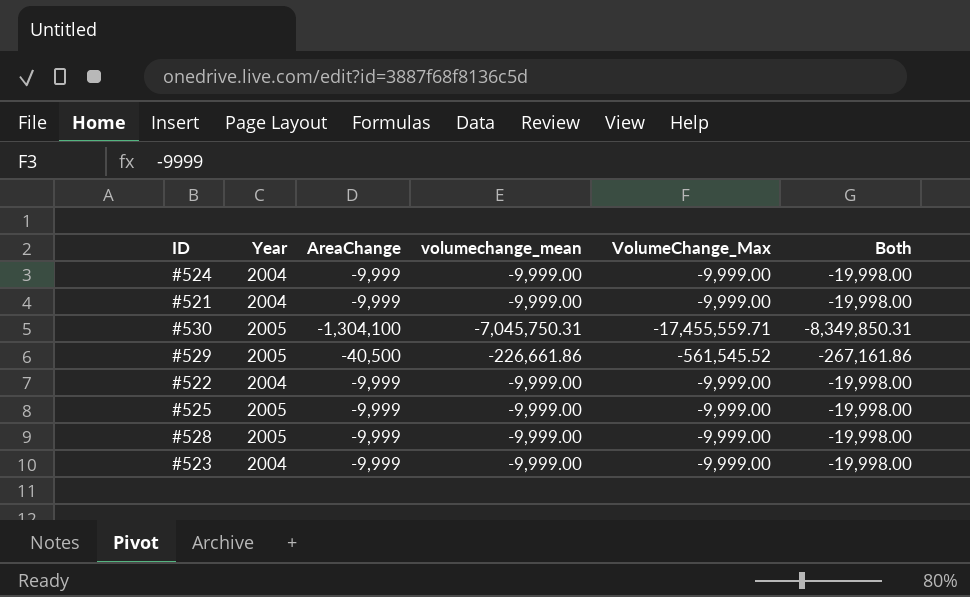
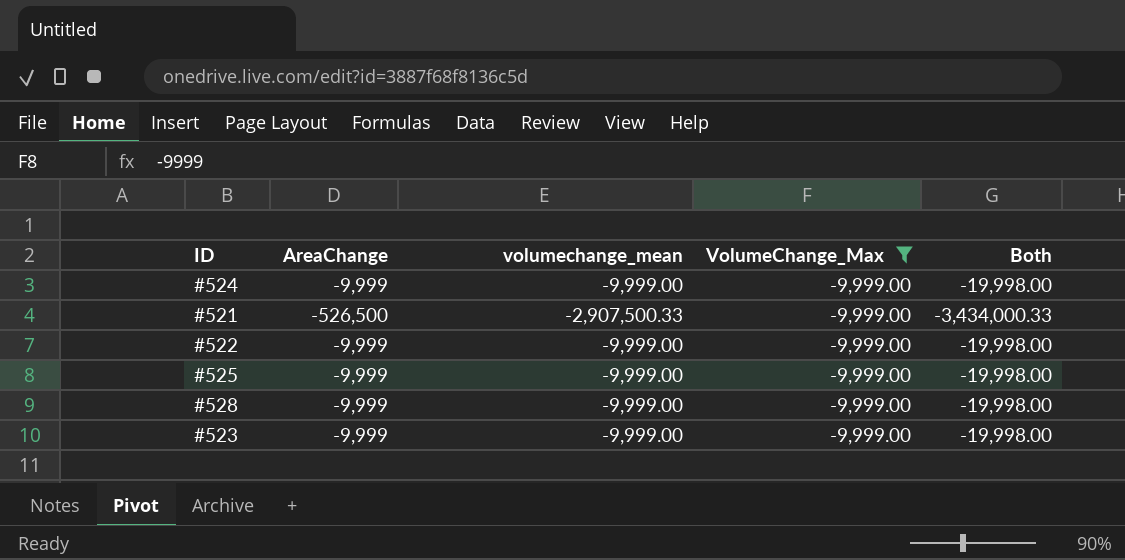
filter: none -> VolumeChange_Max = -9,999.00
column Year | position: 2 -> none
#521 | AreaChange: -9,999 -> -526,500
#521 | volumechange_mean: -9,999.00 -> -2,907,500.33
#521 | Both: -19,998.00 -> -3,434,000.33

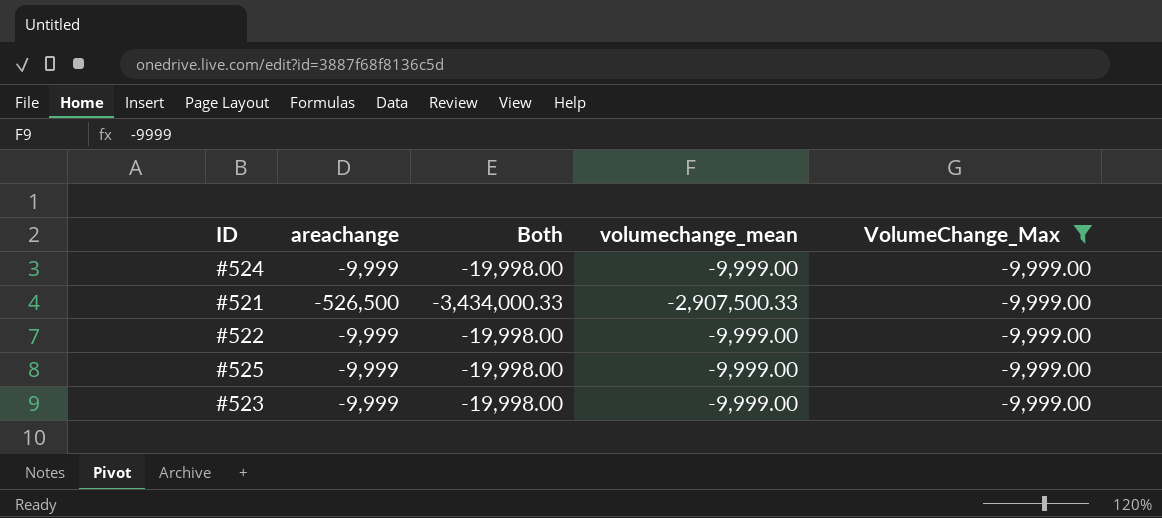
column name: AreaChange -> areachange
column Both | position: 5 -> 3
row #528: -9,999 | -9,999.00 | -9,999.00 | -19,998.00 -> none

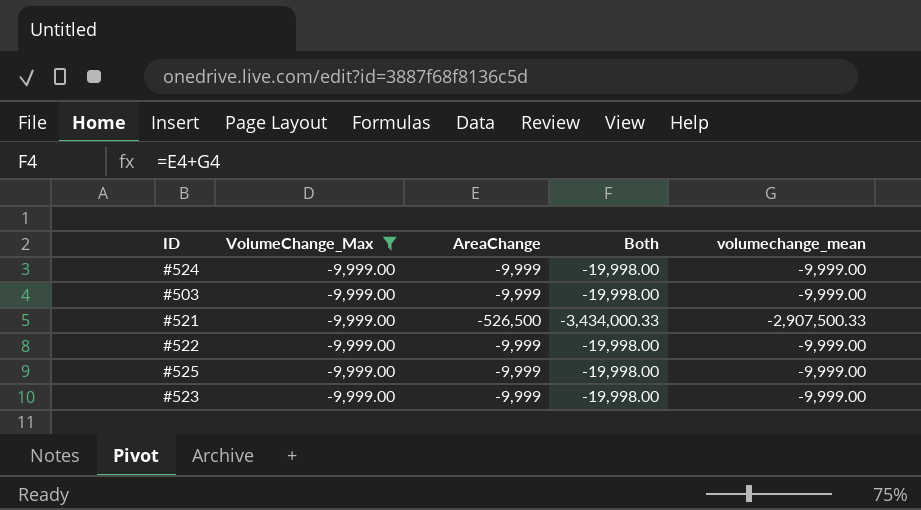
column VolumeChange_Max | position: 5 -> 2
column name: areachange -> AreaChange
row #503: none -> -9,999.00 | -9,999 | -19,998.00 | -9,999.00

